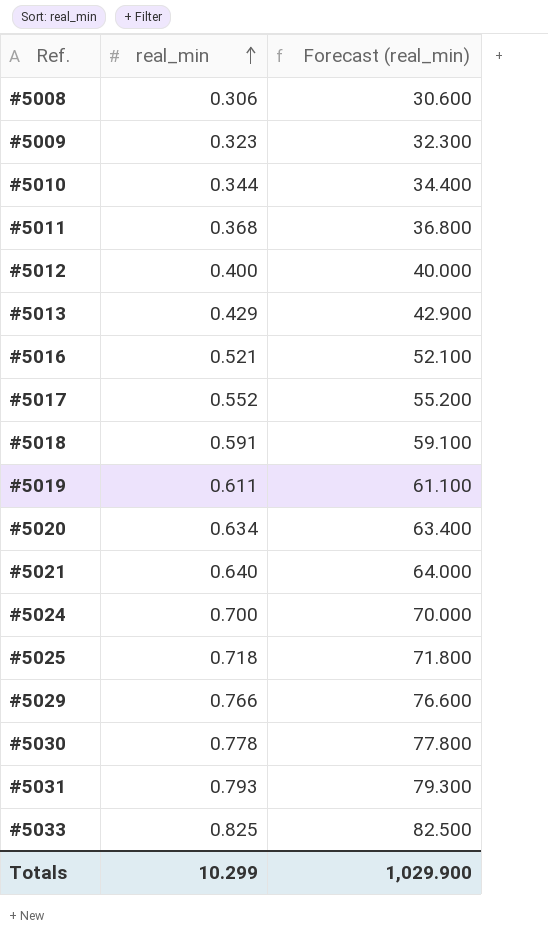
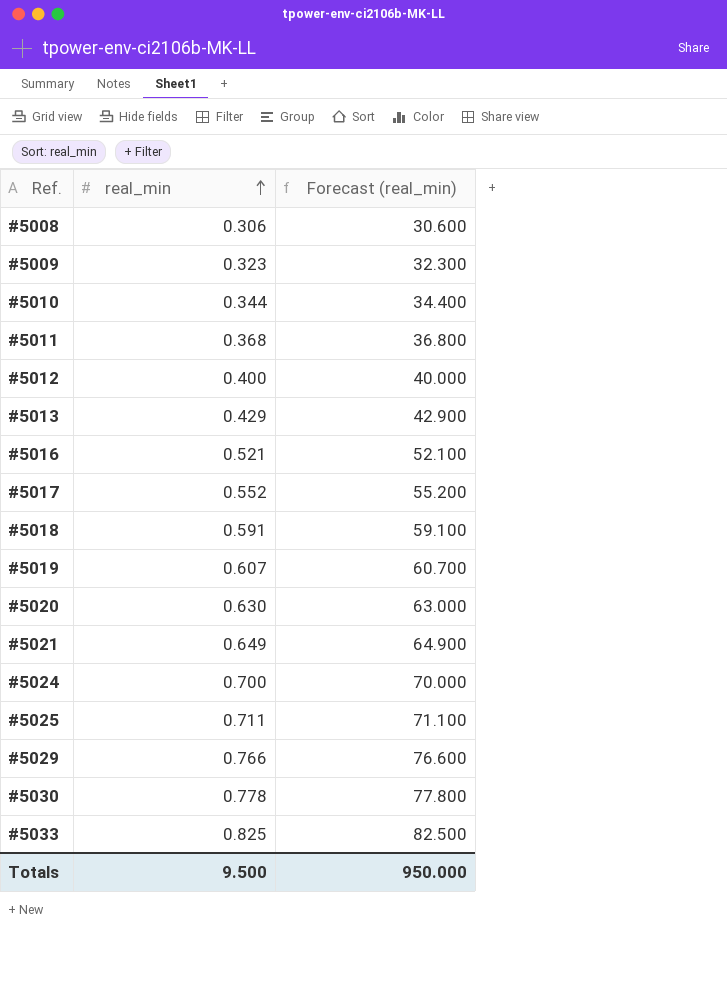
row #5031: 0.793 | 79.300 -> none
#5019 | real_min: 0.611 -> 0.607
#5019 | Forecast (real_min): 61.100 -> 60.700
#5020 | real_min: 0.634 -> 0.630
#5020 | Forecast (real_min): 63.400 -> 63.000
#5021 | real_min: 0.640 -> 0.649
#5021 | Forecast (real_min): 64.000 -> 64.900
#5025 | real_min: 0.718 -> 0.711
#5025 | Forecast (real_min): 71.800 -> 71.100
Totals | real_min: 10.299 -> 9.500
Totals | Forecast (real_min): 1,029.900 -> 950.000

